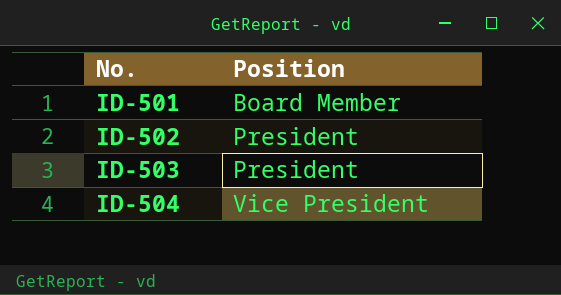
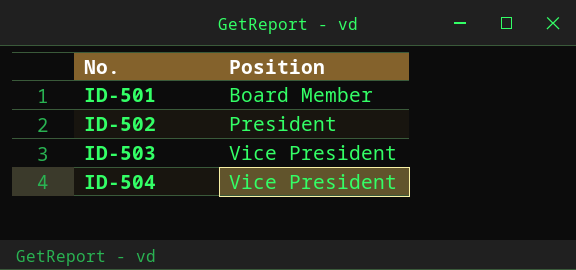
ID-503 | Position: President -> Vice President

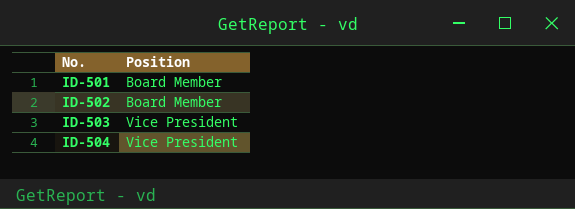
ID-502 | Position: President -> Board Member

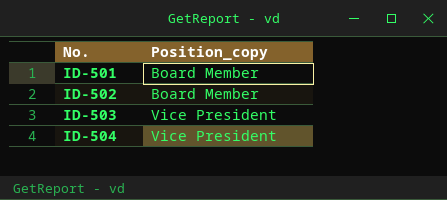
column name: Position -> Position_copy

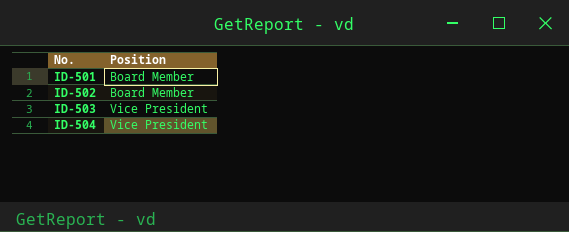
column name: Position_copy -> Position

